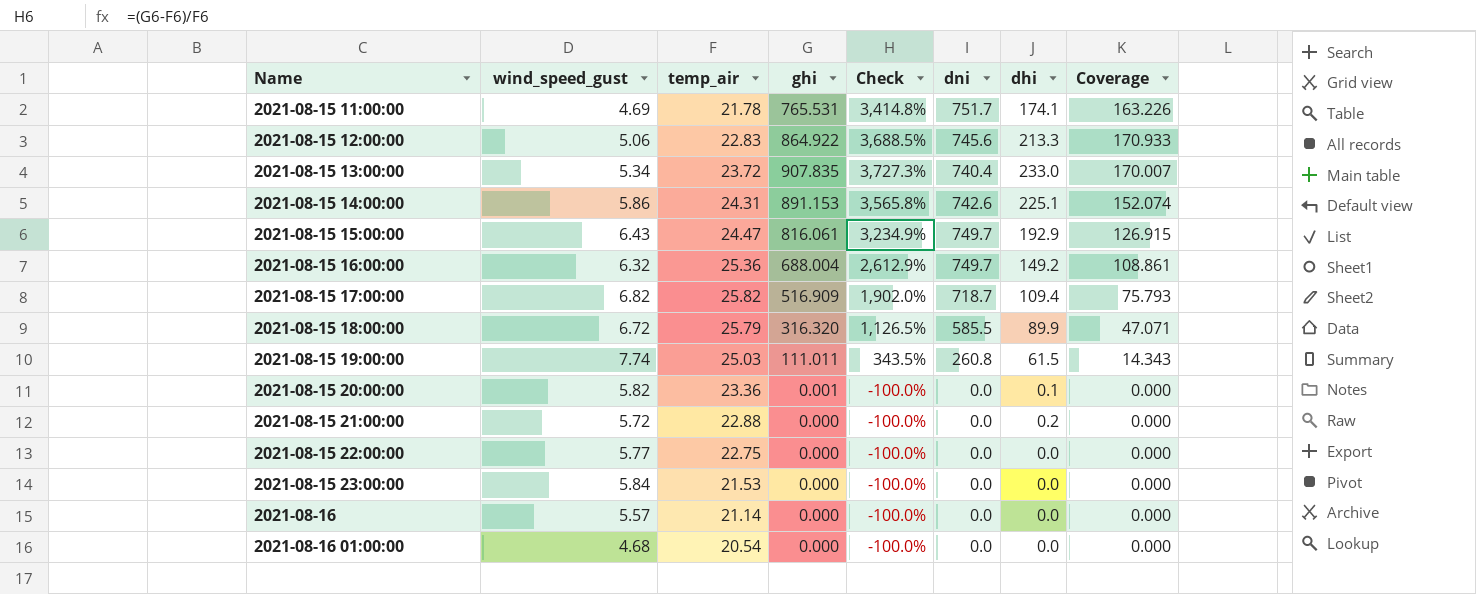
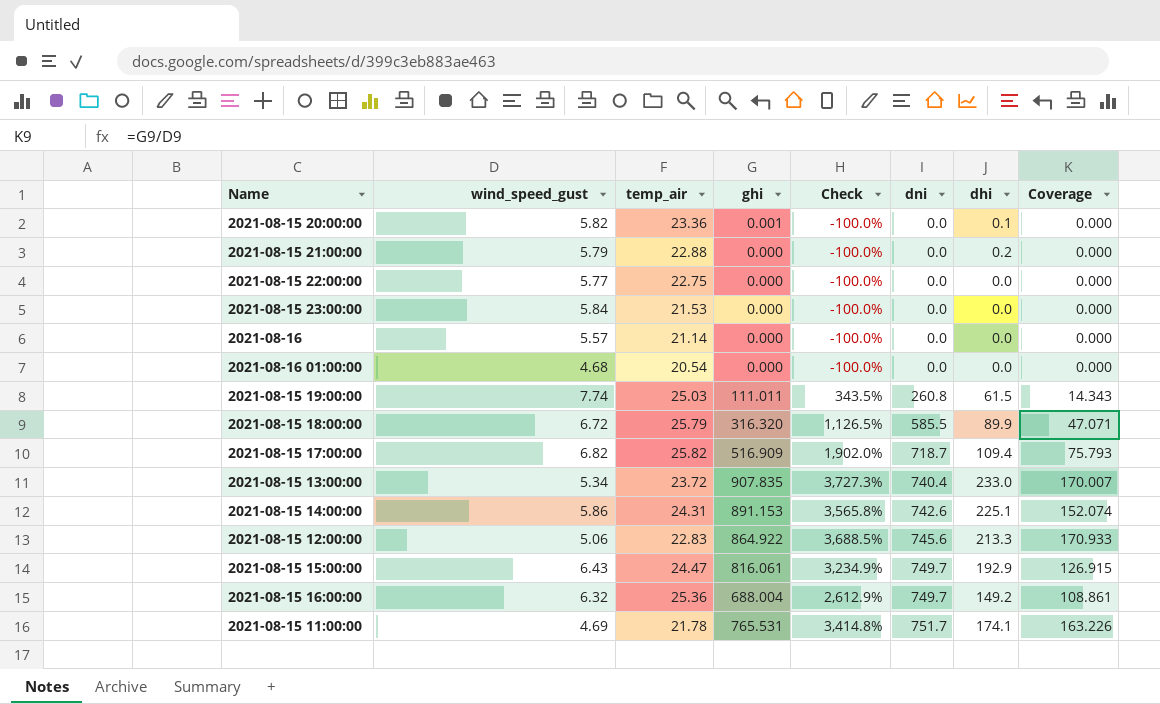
row order: Name ascending -> dni ascending
2021-08-15 21:00:00 | wind_speed_gust: 5.72 -> 5.79

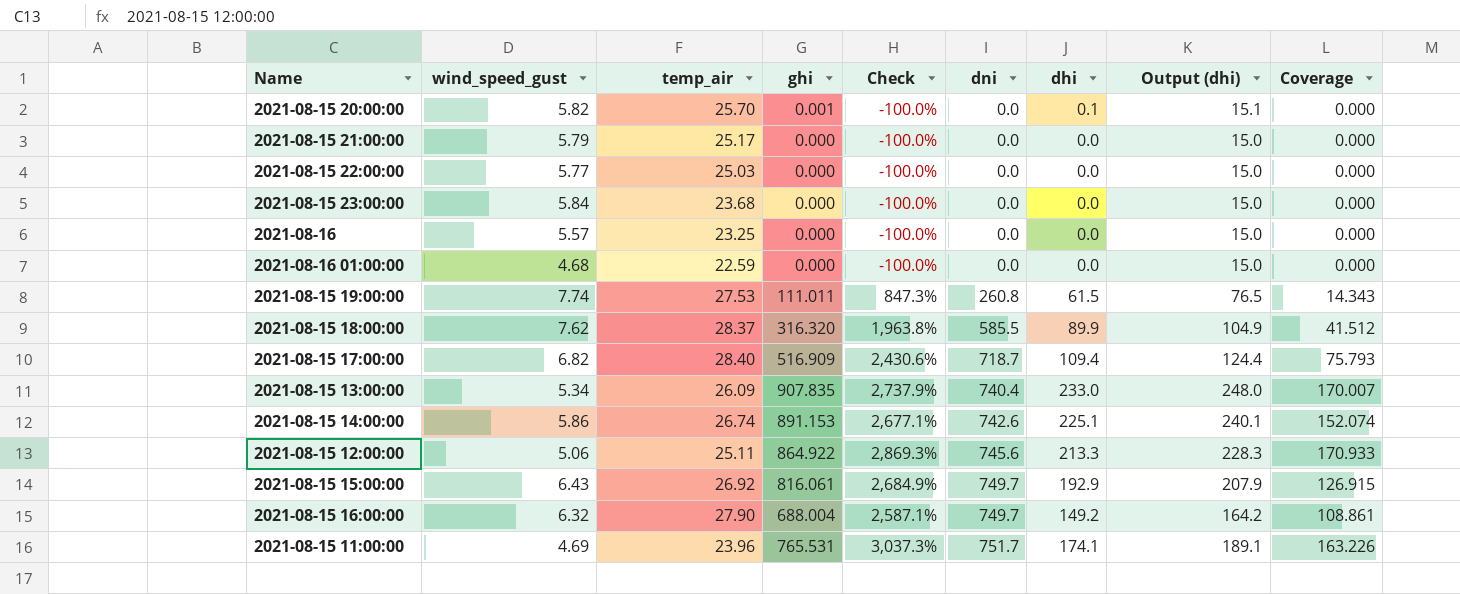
column Check | formula: ([ghi] - [temp_air]) / [temp_air] -> ([dni] - [temp_air]) / [temp_air]
column Output (dhi) | formula: none -> [dhi] + 15
2021-08-15 20:00:00 | temp_air: 23.36 -> 25.70
2021-08-15 21:00:00 | temp_air: 22.88 -> 25.17
2021-08-15 21:00:00 | dhi: 0.2 -> 0.0
2021-08-15 22:00:00 | temp_air: 22.75 -> 25.03
2021-08-15 23:00:00 | temp_air: 21.53 -> 23.68
2021-08-16 | temp_air: 21.14 -> 23.25
2021-08-16 01:00:00 | temp_air: 20.54 -> 22.59
2021-08-15 19:00:00 | temp_air: 25.03 -> 27.53
2021-08-15 18:00:00 | wind_speed_gust: 6.72 -> 7.62
2021-08-15 18:00:00 | temp_air: 25.79 -> 28.37
2021-08-15 18:00:00 | Coverage: 47.071 -> 41.512
2021-08-15 17:00:00 | temp_air: 25.82 -> 28.40
2021-08-15 13:00:00 | temp_air: 23.72 -> 26.09
2021-08-15 14:00:00 | temp_air: 24.31 -> 26.74
2021-08-15 12:00:00 | temp_air: 22.83 -> 25.11
2021-08-15 15:00:00 | temp_air: 24.47 -> 26.92
2021-08-15 16:00:00 | temp_air: 25.36 -> 27.90
2021-08-15 11:00:00 | temp_air: 21.78 -> 23.96

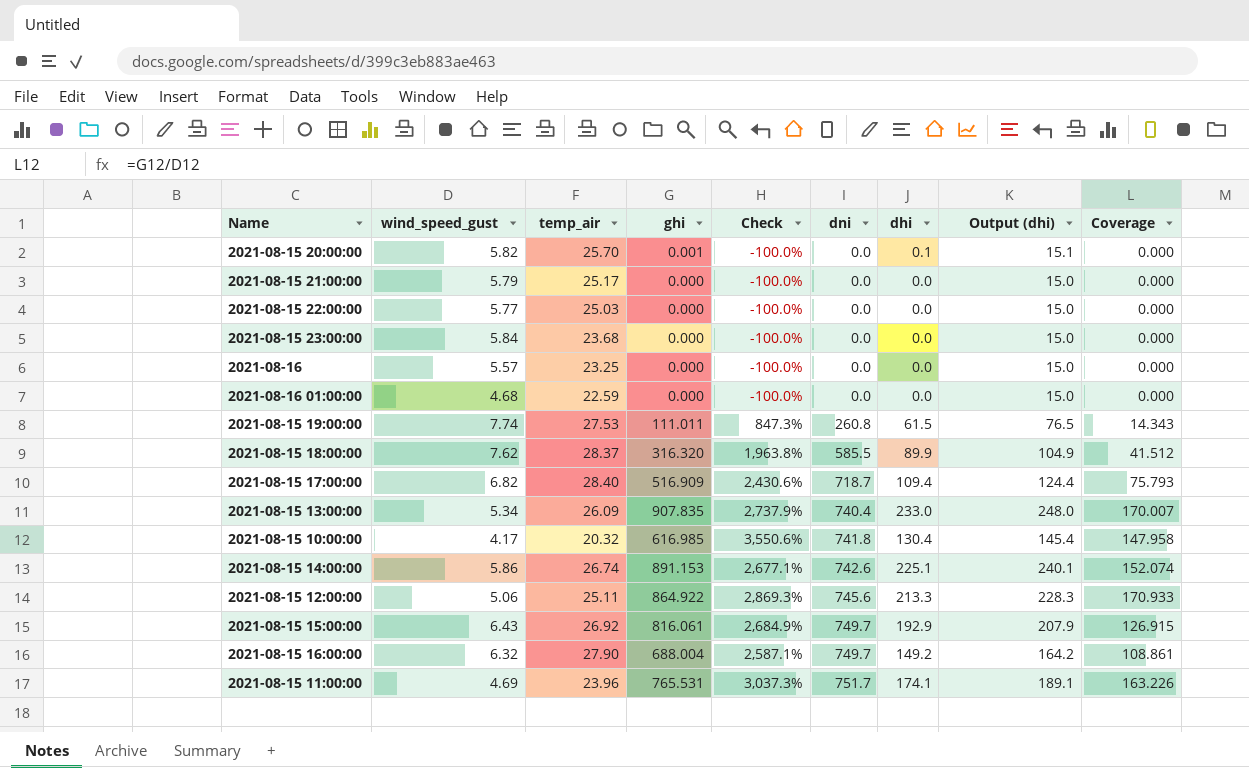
row 2021-08-15 10:00:00: none -> 4.17 | 20.32 | 616.985 | 3,550.6% | 741.8 | 130.4 | 145.4 | 147.958

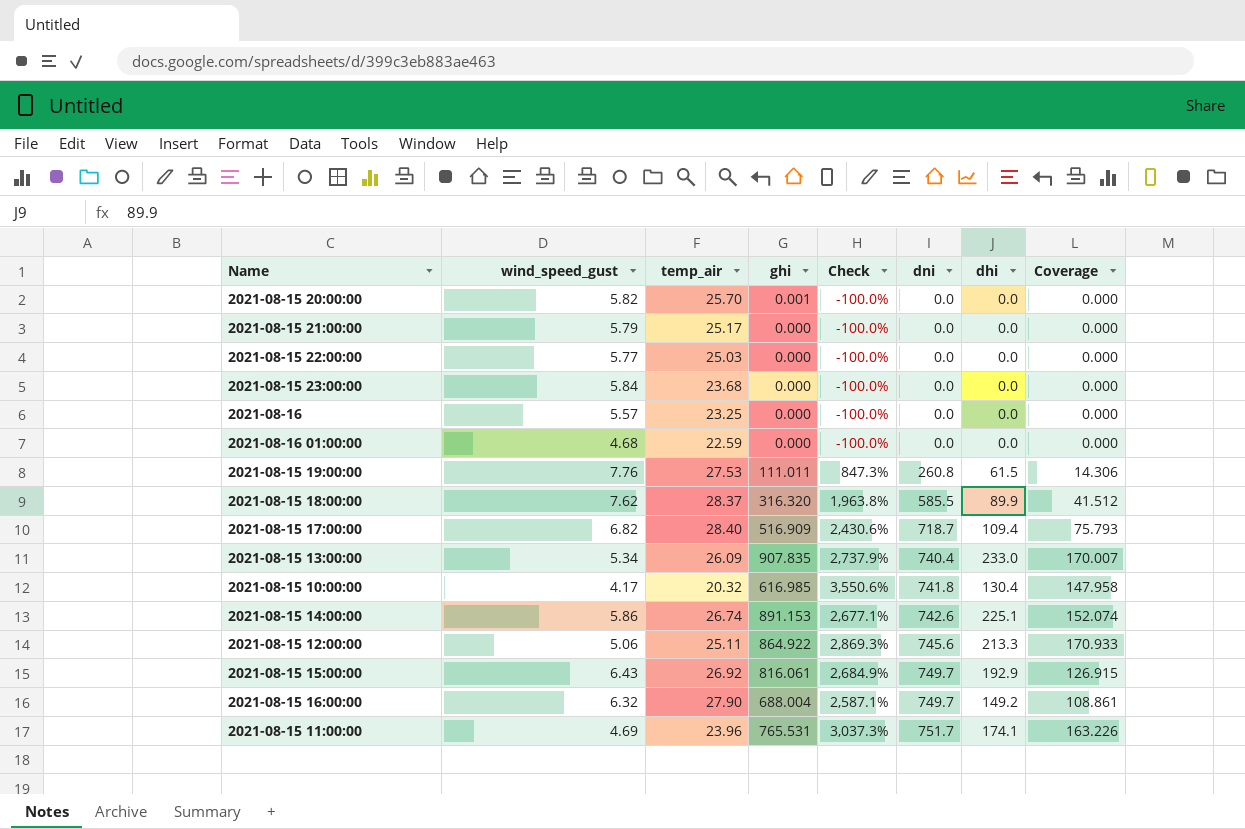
column Output (dhi) | formula: [dhi] + 15 -> none
2021-08-15 20:00:00 | dhi: 0.1 -> 0.0
2021-08-15 19:00:00 | wind_speed_gust: 7.74 -> 7.76
2021-08-15 19:00:00 | Coverage: 14.343 -> 14.306

